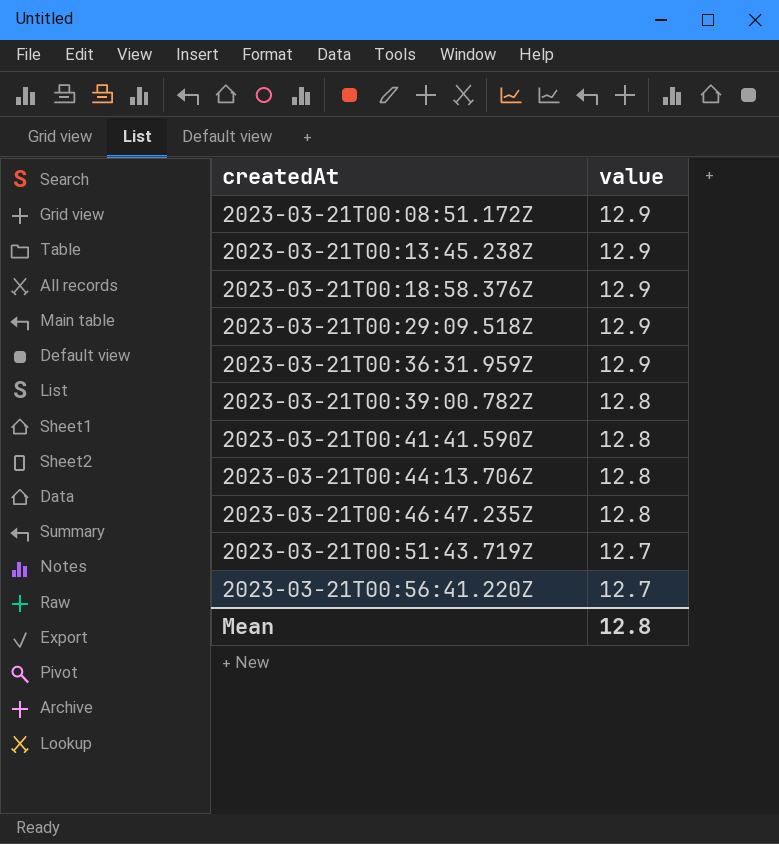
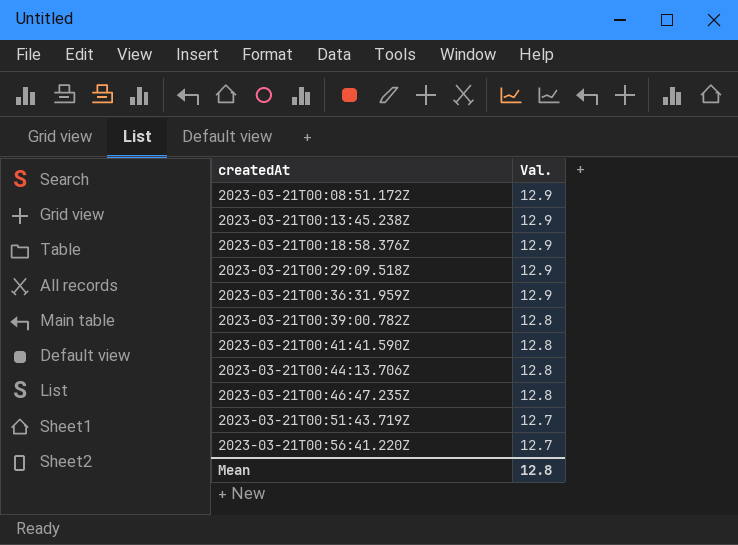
column name: value -> Val.

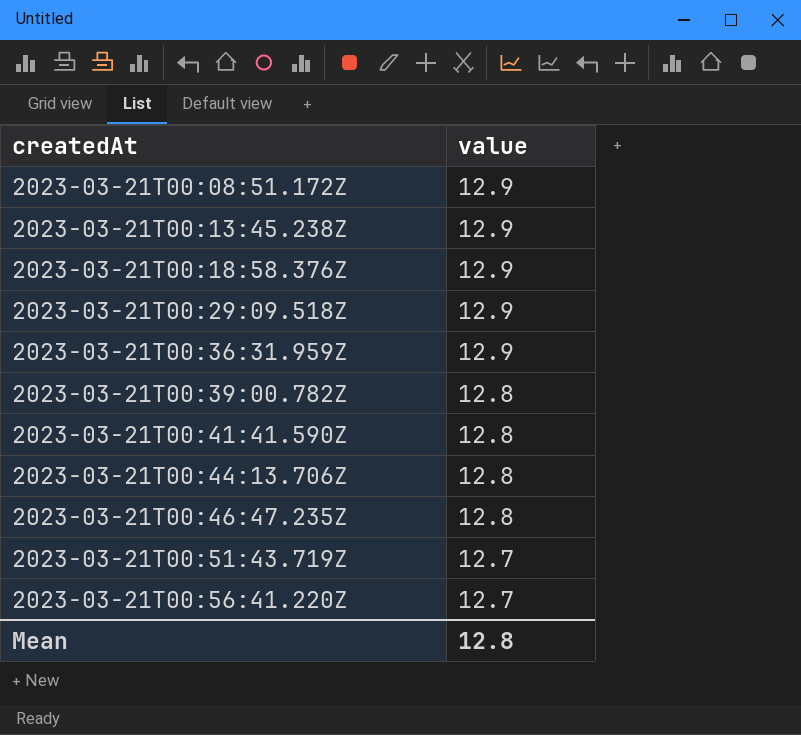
column name: Val. -> value

